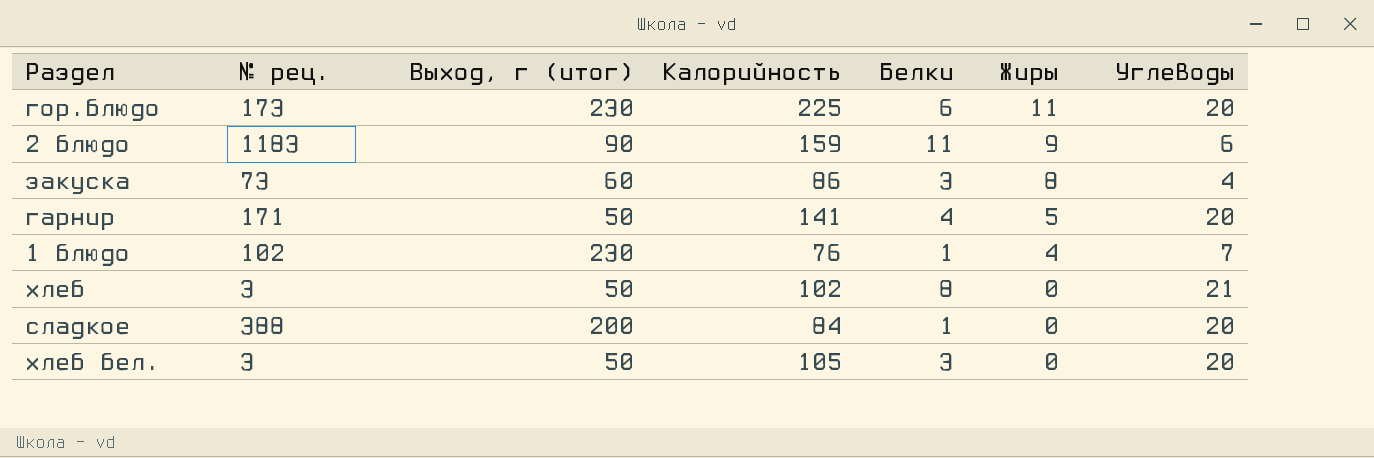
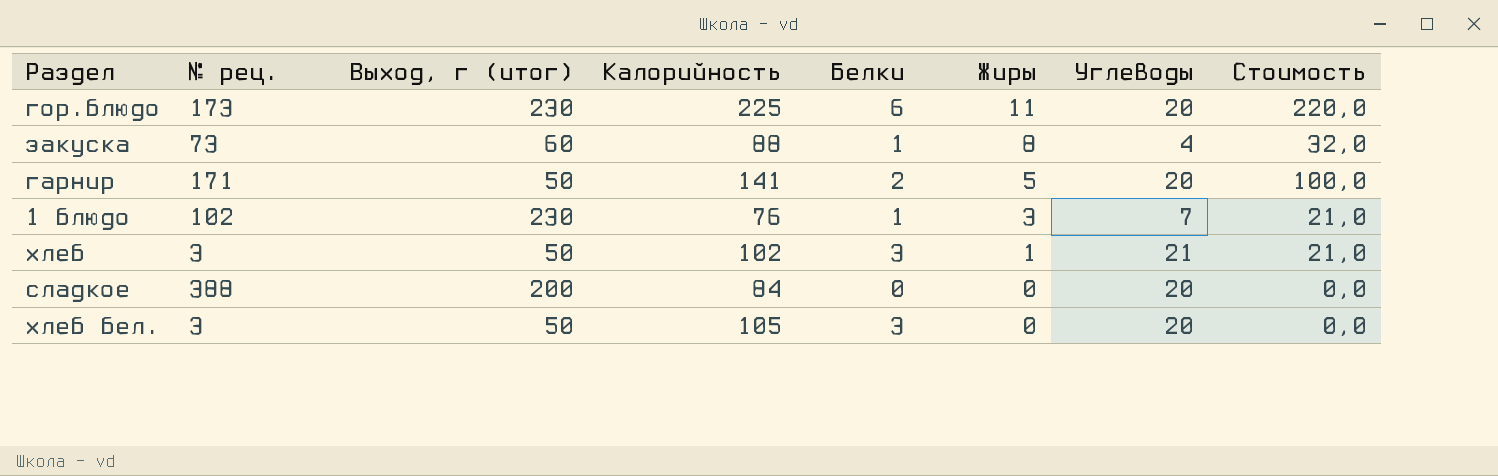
column Стоимость | formula: none -> [Жиры] * [Углеводы]
row 2 блюдо: 1183 | 90 | 159 | 11 | 9 | 6 -> none
закуска | Калорийность: 86 -> 88
закуска | Белки: 3 -> 1
гарнир | Белки: 4 -> 2
1 блюдо | Жиры: 4 -> 3
хлеб | Белки: 8 -> 3
хлеб | Жиры: 0 -> 1
сладкое | Белки: 1 -> 0

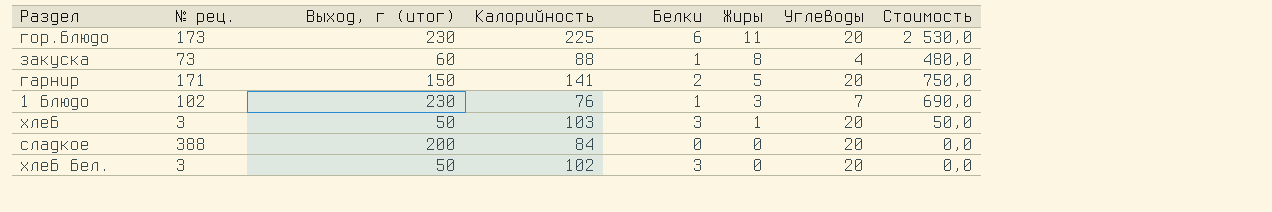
column Стоимость | formula: [Жиры] * [Углеводы] -> [Выход, г (итог)] * [Жиры]
гарнир | Выход, г (итог): 50 -> 150
хлеб | Калорийность: 102 -> 103
хлеб | Углеводы: 21 -> 20
хлеб бел. | Калорийность: 105 -> 102

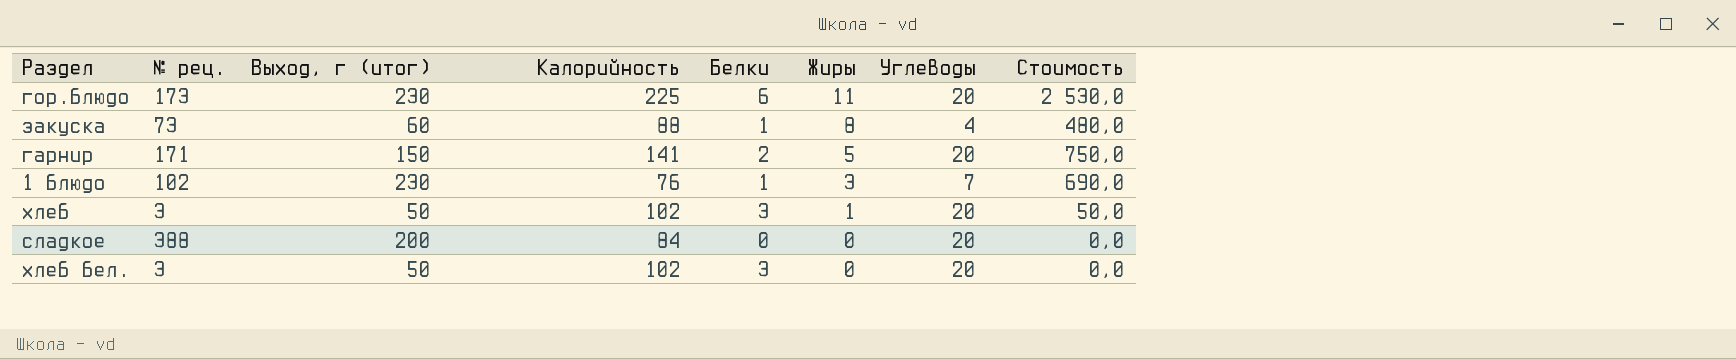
хлеб | Калорийность: 103 -> 102

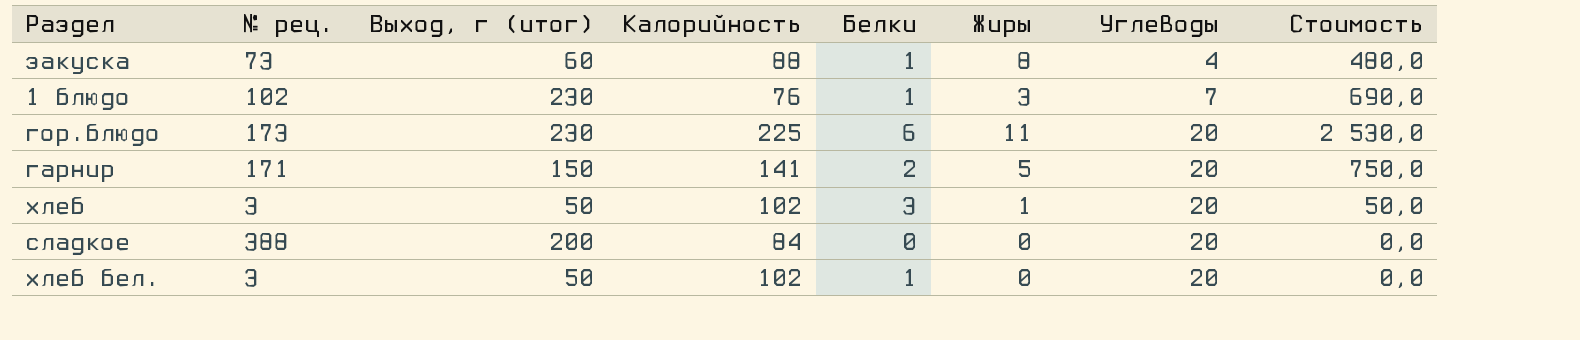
row order: Жиры descending -> Углеводы ascending
хлеб бел. | Белки: 3 -> 1

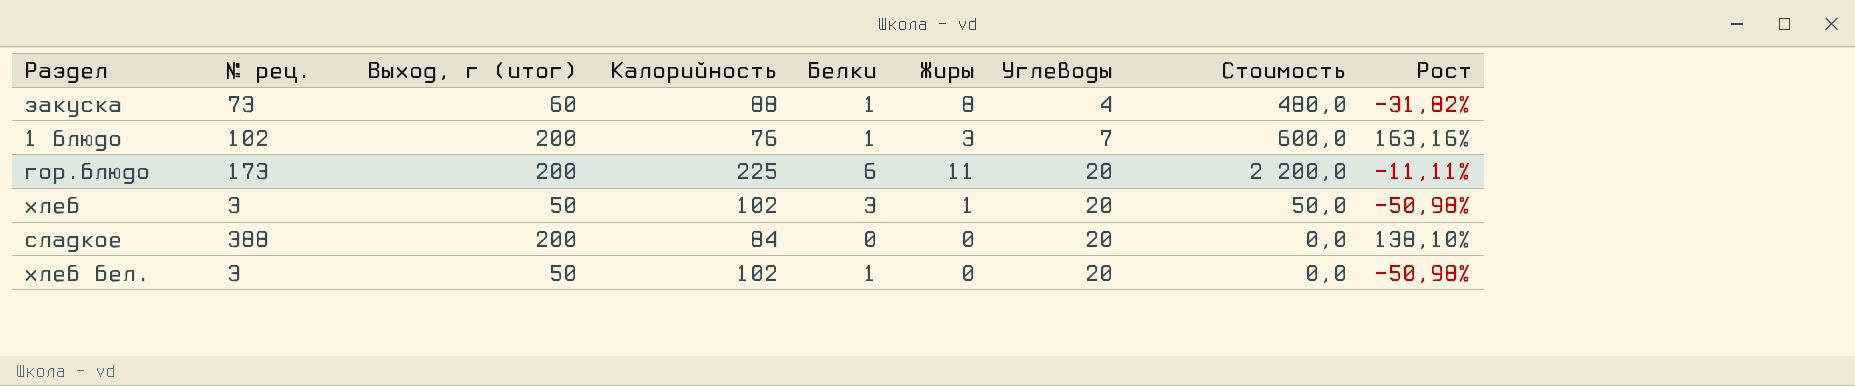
column Рост | formula: none -> ([Выход, г (итог)] - [Калорийность]) / [Калорийность]
row гарнир: 171 | 150 | 141 | 2 | 5 | 20 | 750,0 -> none
1 блюдо | Выход, г (итог): 230 -> 200
1 блюдо | Стоимость: 690,0 -> 600,0
гор.блюдо | Выход, г (итог): 230 -> 200
гор.блюдо | Стоимость: 2 530,0 -> 2 200,0

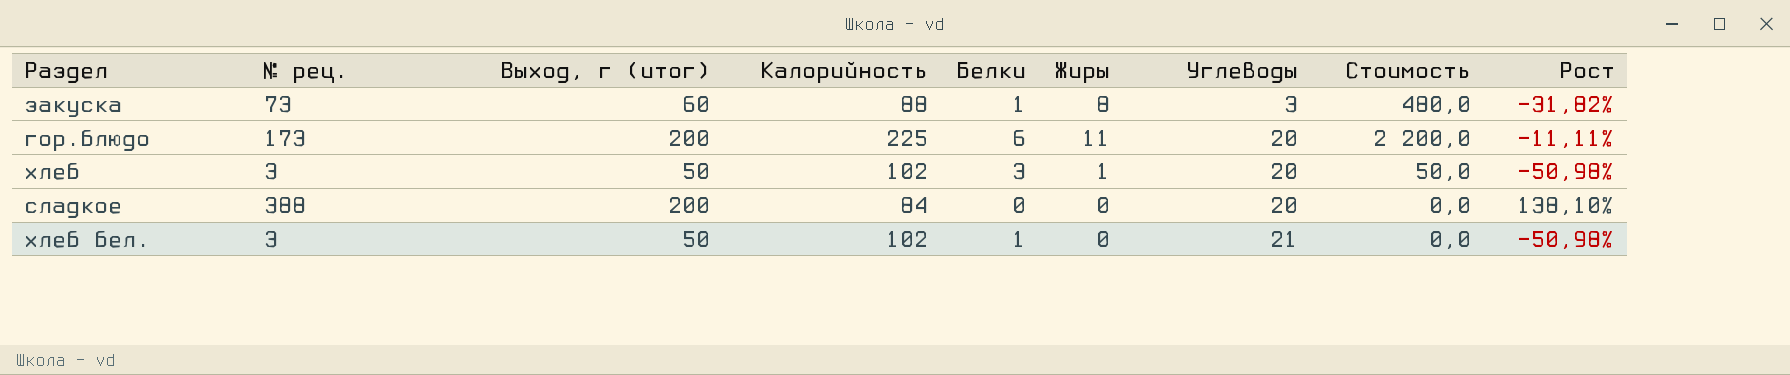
row 1 блюдо: 102 | 200 | 76 | 1 | 3 | 7 | 600,0 | 163,16% -> none
закуска | Углеводы: 4 -> 3
хлеб бел. | Углеводы: 20 -> 21

